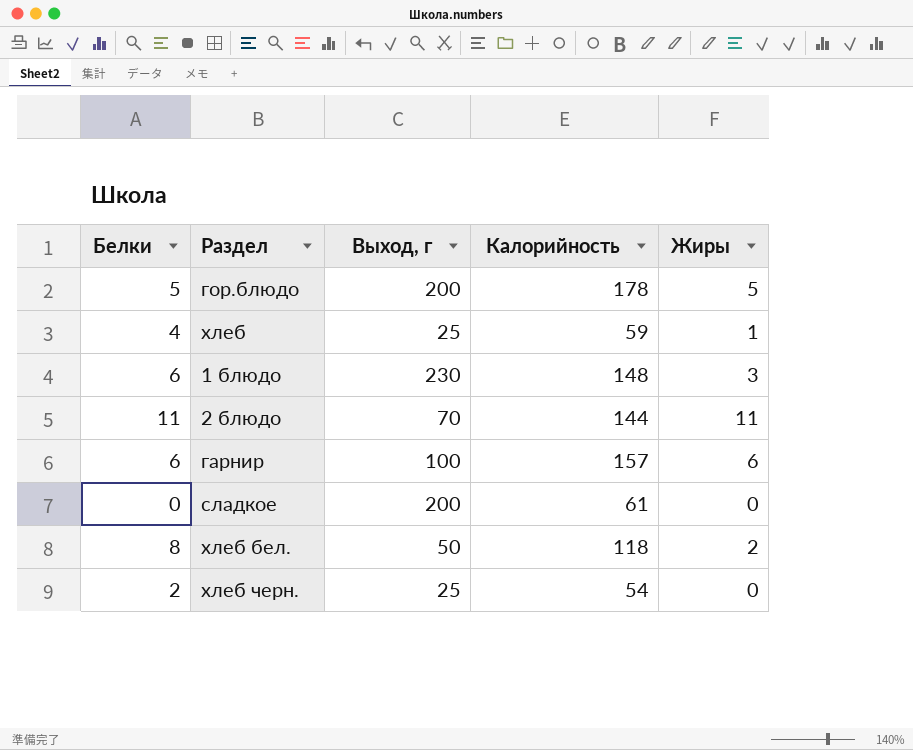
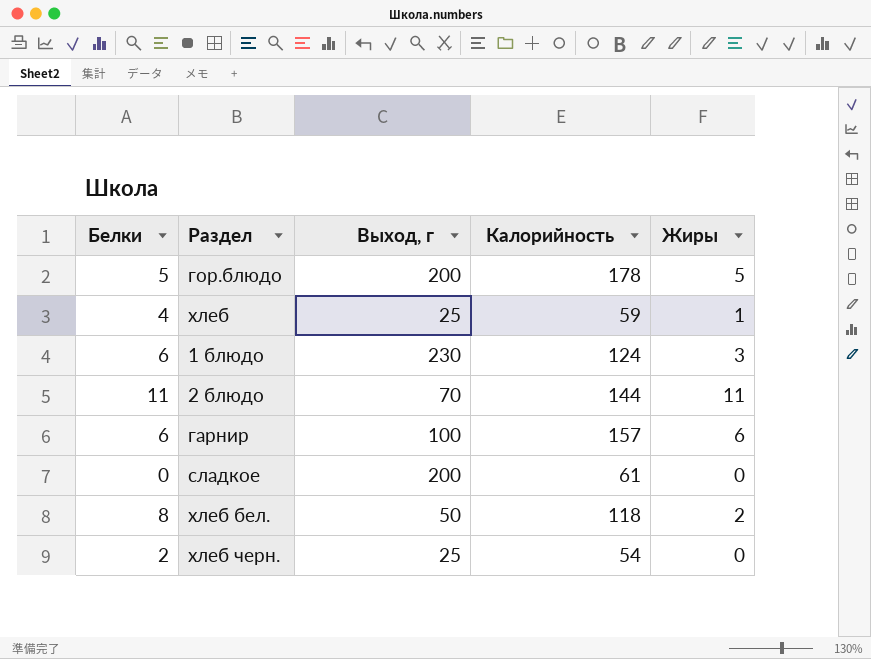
1 блюдо | Калорийность: 148 -> 124

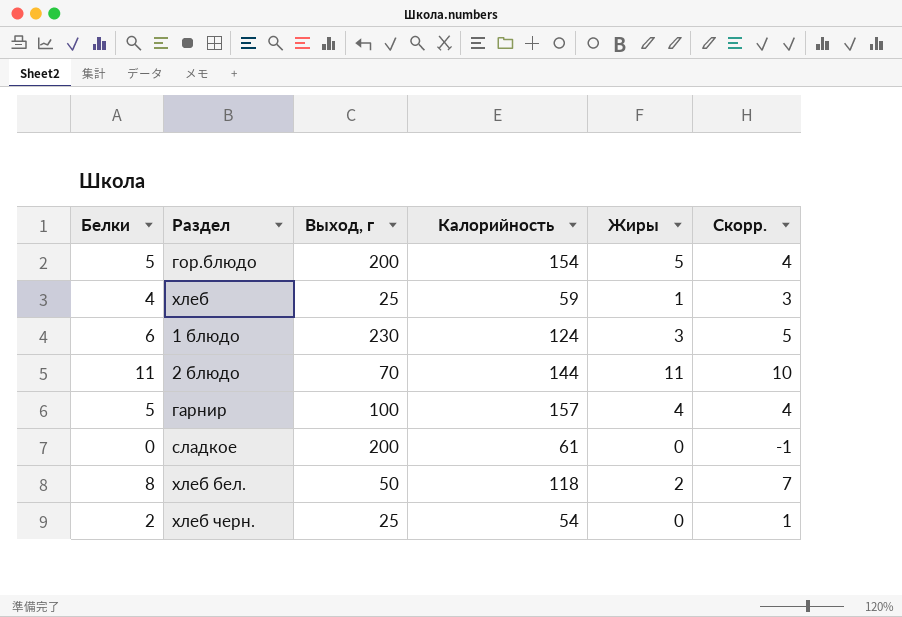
column Скорр. | formula: none -> [Белки] - 1
гор.блюдо | Калорийность: 178 -> 154
гарнир | Белки: 6 -> 5
гарнир | Жиры: 6 -> 4

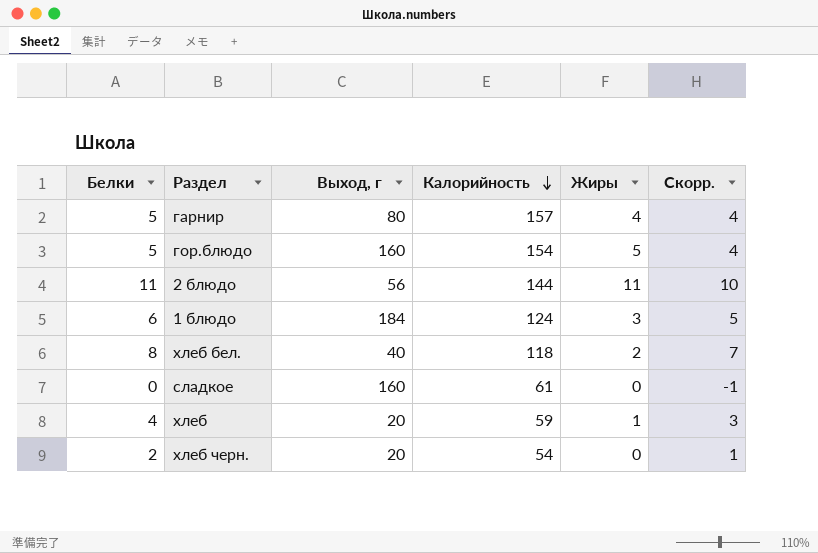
row order: none -> Калорийность descending
гарнир | Выход, г: 100 -> 80
гор.блюдо | Выход, г: 200 -> 160
2 блюдо | Выход, г: 70 -> 56
1 блюдо | Выход, г: 230 -> 184
хлеб бел. | Выход, г: 50 -> 40
сладкое | Выход, г: 200 -> 160
хлеб | Выход, г: 25 -> 20
хлеб черн. | Выход, г: 25 -> 20

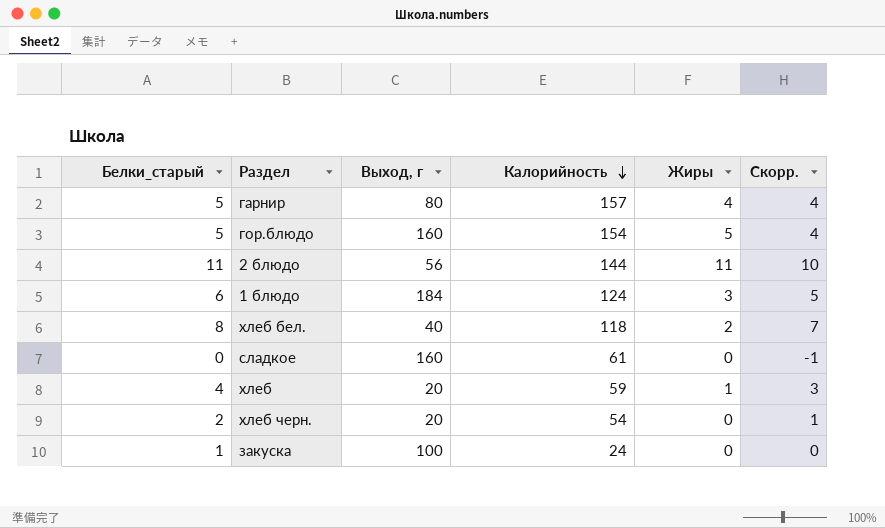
column name: Белки -> Белки_старый
row закуска: none -> 1 | 100 | 24 | 0 | 0

